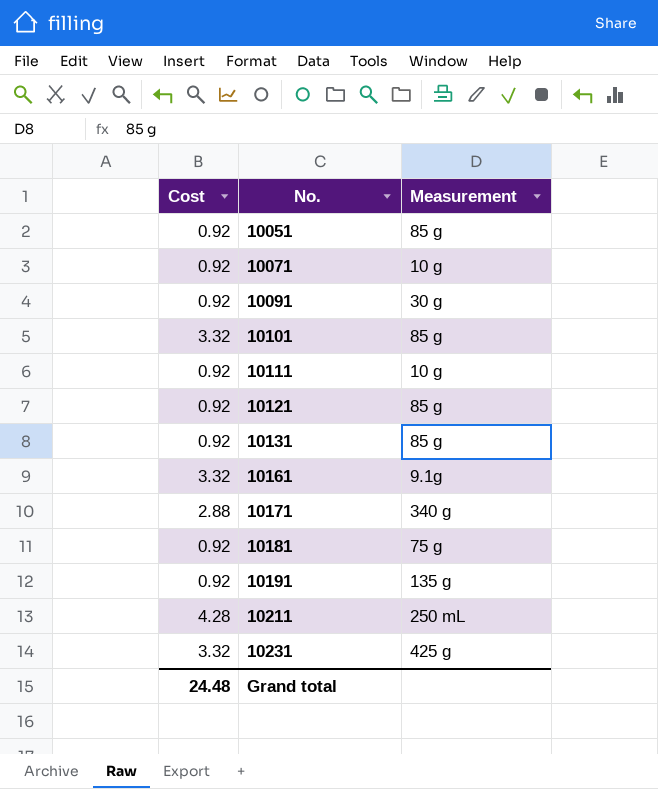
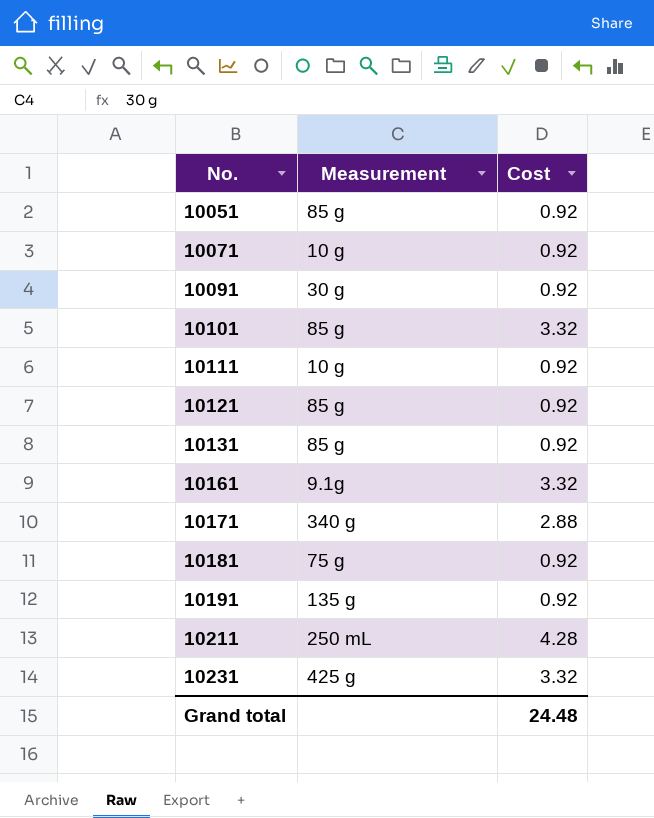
column Cost | position: 1 -> 3

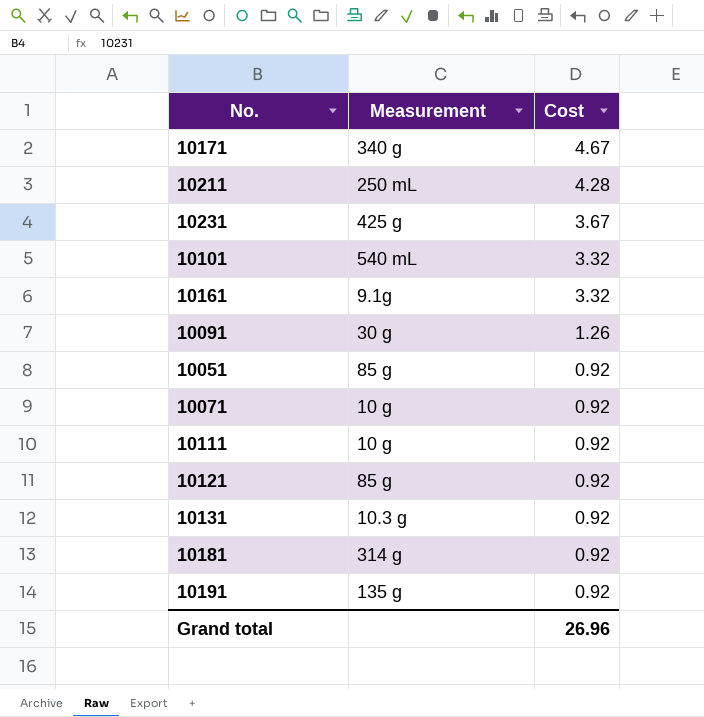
row order: No. ascending -> Cost descending
10171 | Cost: 2.88 -> 4.67
10231 | Cost: 3.32 -> 3.67
10101 | Measurement: 85 g -> 540 mL
10091 | Cost: 0.92 -> 1.26
10131 | Measurement: 85 g -> 10.3 g
10181 | Measurement: 75 g -> 314 g
Grand total | Cost: 24.48 -> 26.96

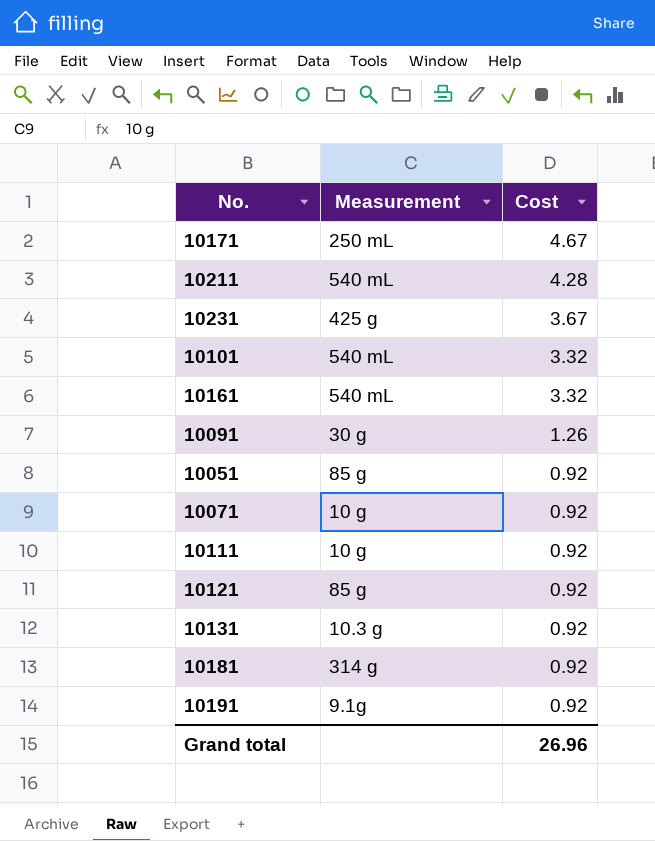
10171 | Measurement: 340 g -> 250 mL
10211 | Measurement: 250 mL -> 540 mL
10161 | Measurement: 9.1g -> 540 mL
10191 | Measurement: 135 g -> 9.1g

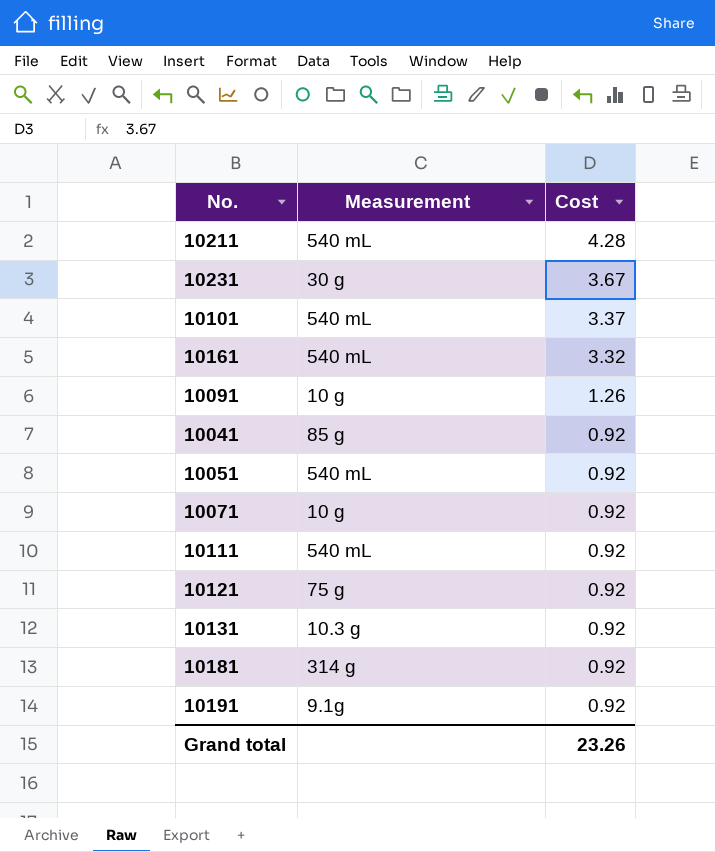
row 10171: 250 mL | 4.67 -> none
10231 | Measurement: 425 g -> 30 g
10101 | Cost: 3.32 -> 3.37
10091 | Measurement: 30 g -> 10 g
row 10041: none -> 85 g | 0.92
10051 | Measurement: 85 g -> 540 mL
10111 | Measurement: 10 g -> 540 mL
10121 | Measurement: 85 g -> 75 g
Grand total | Cost: 26.96 -> 23.26

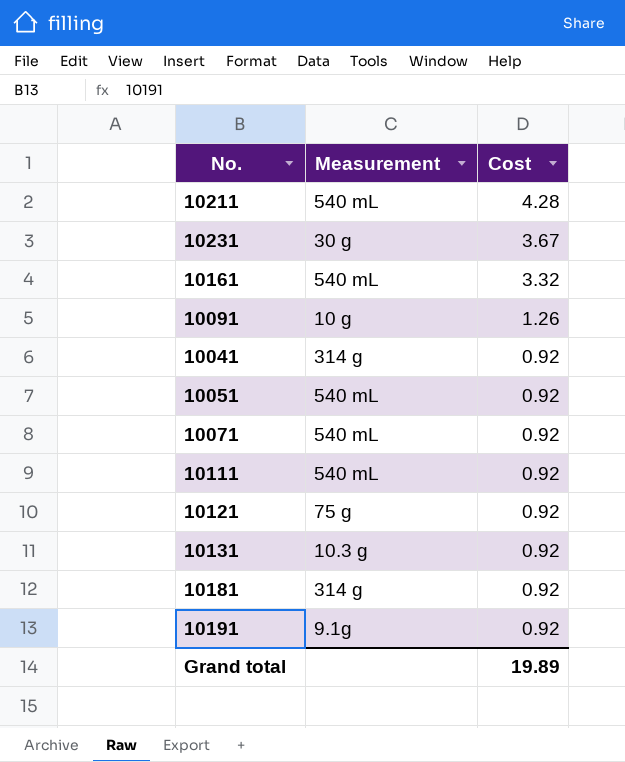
row 10101: 540 mL | 3.37 -> none
10041 | Measurement: 85 g -> 314 g
10071 | Measurement: 10 g -> 540 mL
Grand total | Cost: 23.26 -> 19.89

